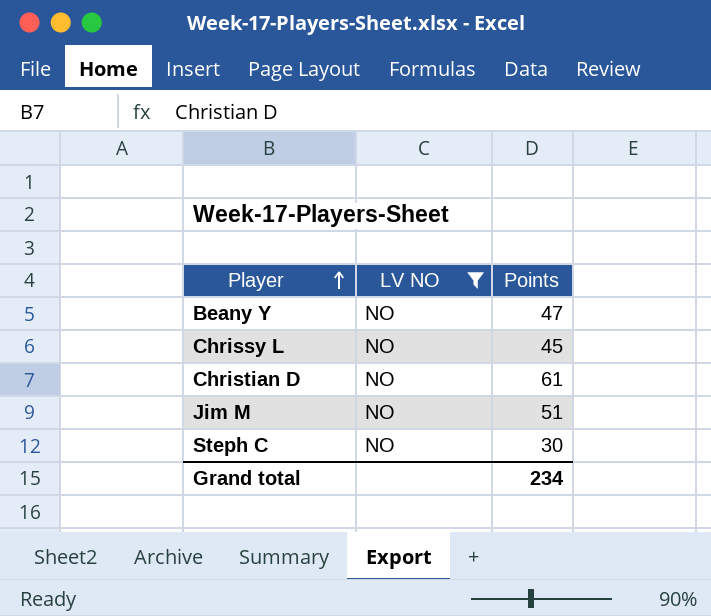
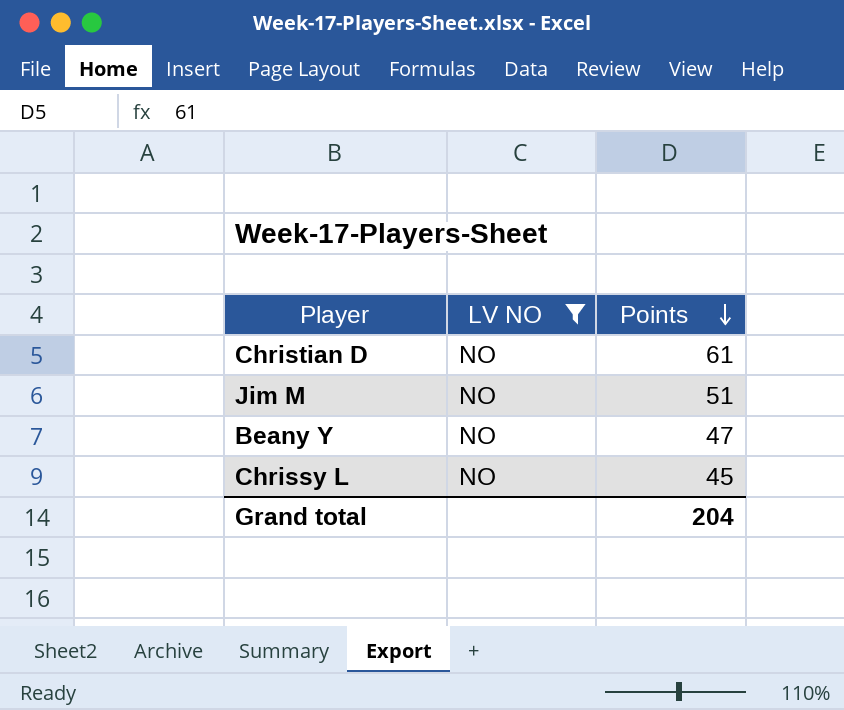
row order: Player ascending -> Points descending
row Steph C: NO | 30 -> none
Grand total | Points: 234 -> 204

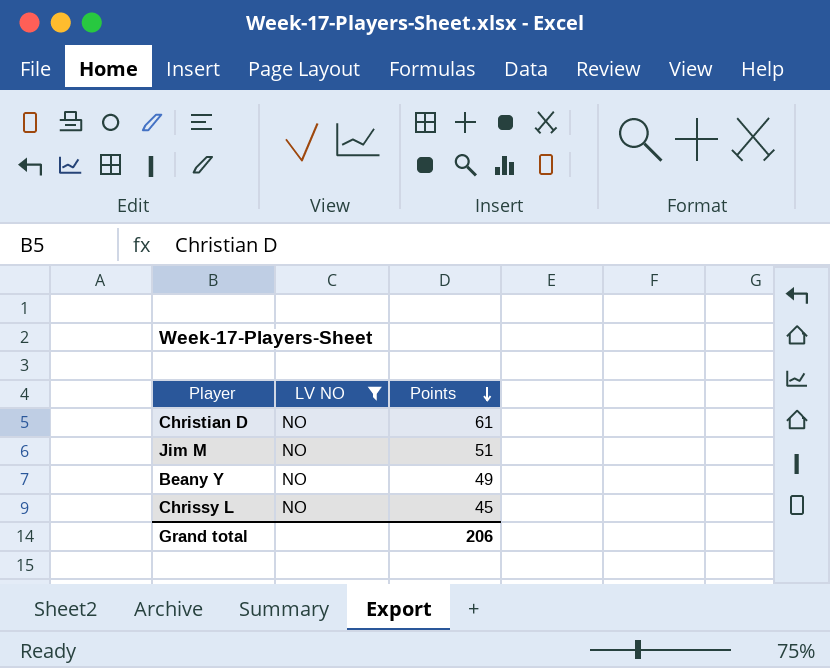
Beany Y | Points: 47 -> 49
Grand total | Points: 204 -> 206

